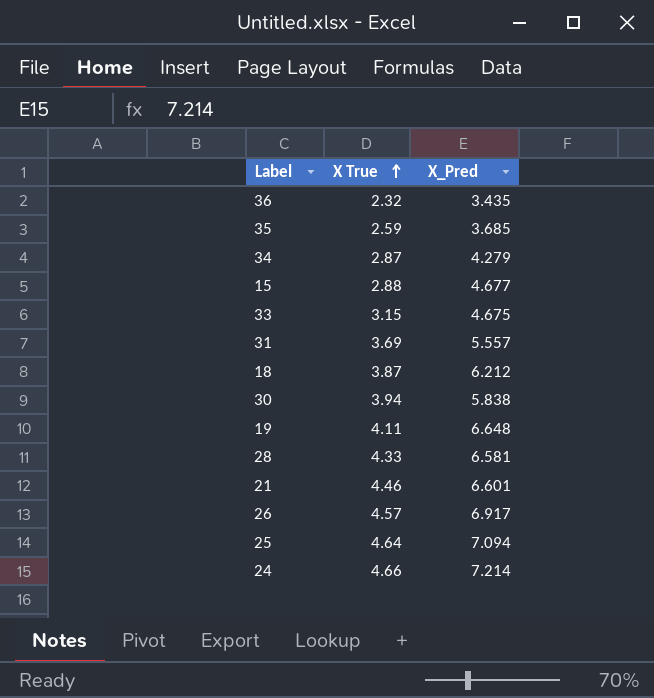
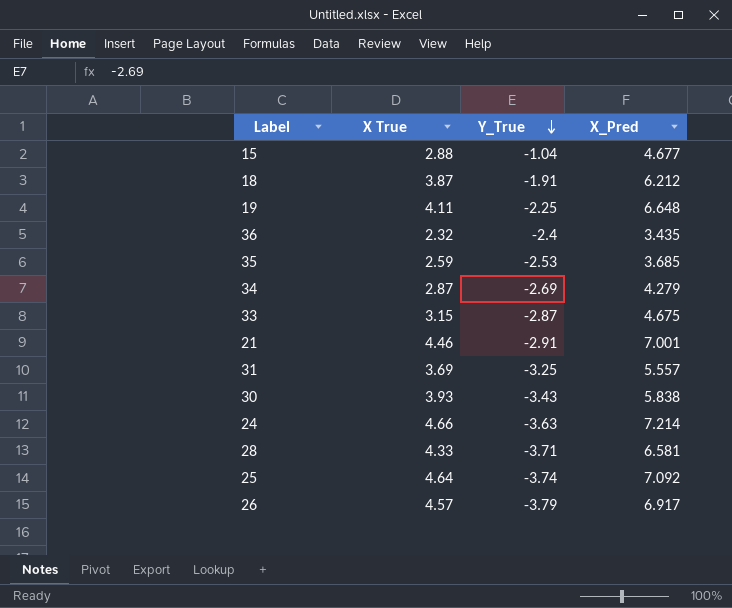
row order: X True ascending -> Y_True descending
column Y_True | position: none -> 3
21 | X_Pred: 6.601 -> 7.001
30 | X True: 3.94 -> 3.93
25 | X_Pred: 7.094 -> 7.092

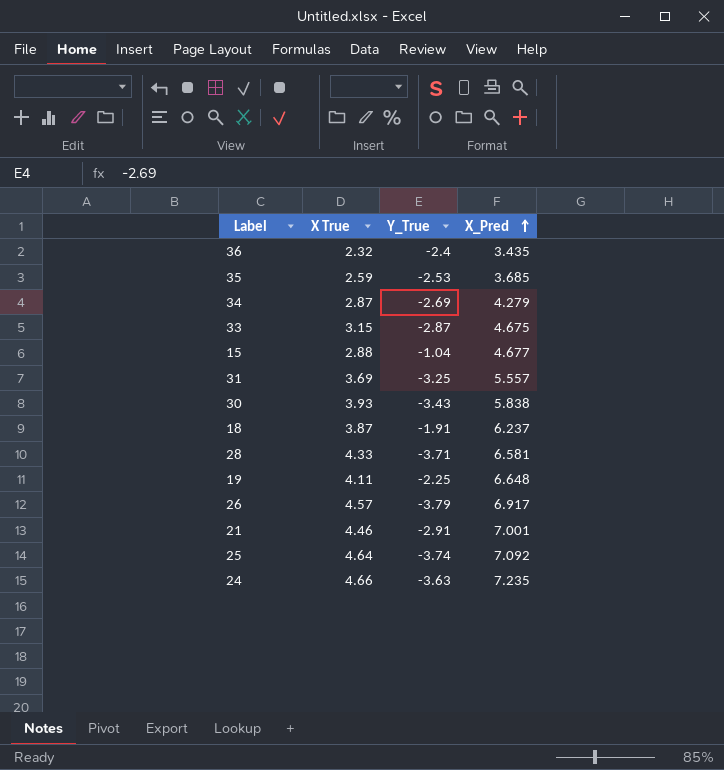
row order: Y_True descending -> X_Pred ascending
18 | X_Pred: 6.212 -> 6.237
24 | X_Pred: 7.214 -> 7.235

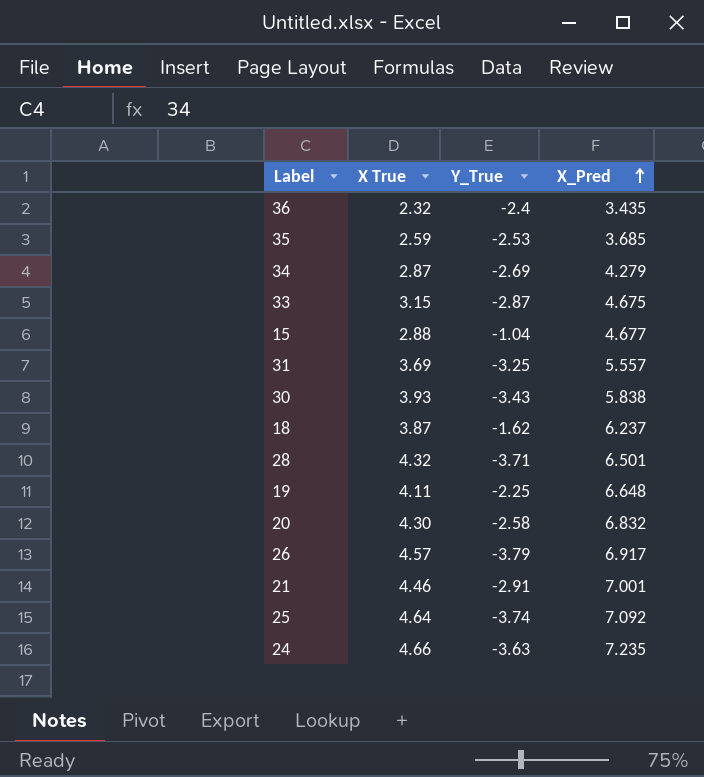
18 | Y_True: -1.91 -> -1.62
28 | X True: 4.33 -> 4.32
28 | X_Pred: 6.581 -> 6.501
row 20: none -> 4.30 | -2.58 | 6.832

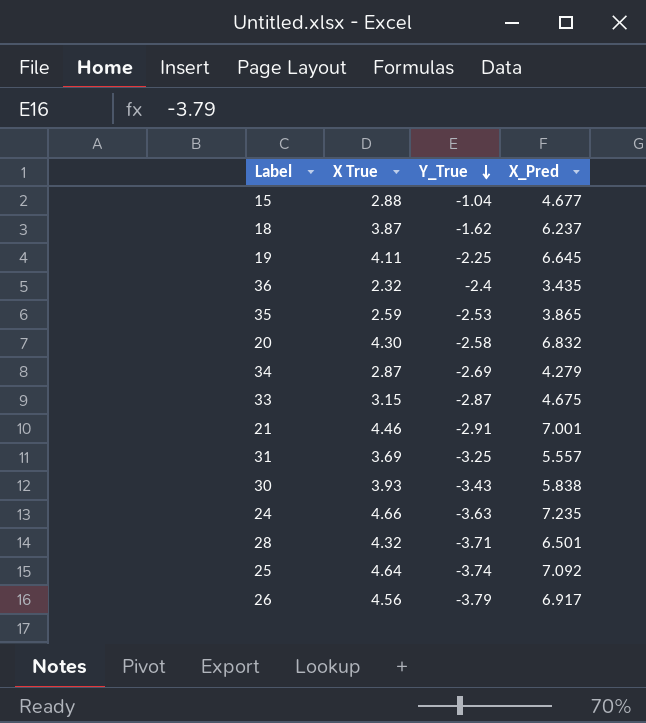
row order: X_Pred ascending -> Y_True descending
19 | X_Pred: 6.648 -> 6.645
35 | X_Pred: 3.685 -> 3.865
26 | X True: 4.57 -> 4.56

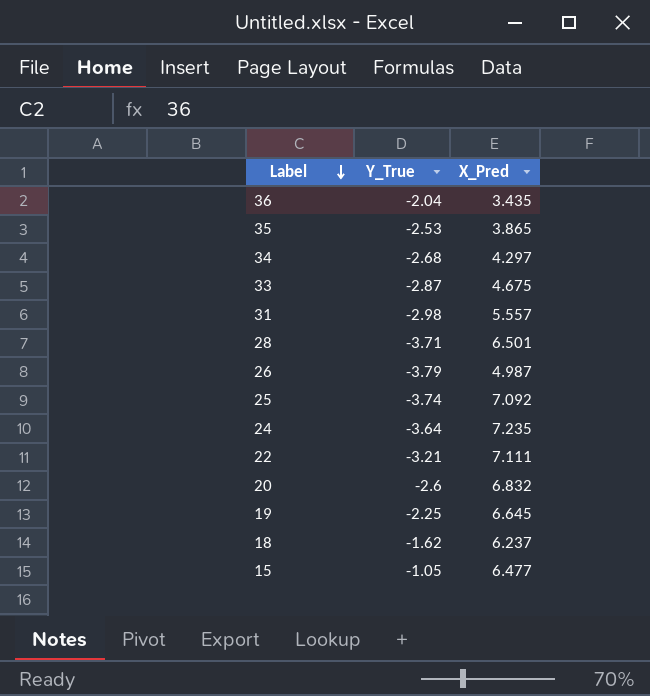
row order: Y_True descending -> Label descending
column X True | position: 2 -> none
row 21: 4.46 | -2.91 | 7.001 -> none
row 30: 3.93 | -3.43 | 5.838 -> none
36 | Y_True: -2.4 -> -2.04
34 | Y_True: -2.69 -> -2.68
34 | X_Pred: 4.279 -> 4.297
31 | Y_True: -3.25 -> -2.98
26 | X_Pred: 6.917 -> 4.987
24 | Y_True: -3.63 -> -3.64
row 22: none -> -3.21 | 7.111
20 | Y_True: -2.58 -> -2.6
15 | Y_True: -1.04 -> -1.05
15 | X_Pred: 4.677 -> 6.477

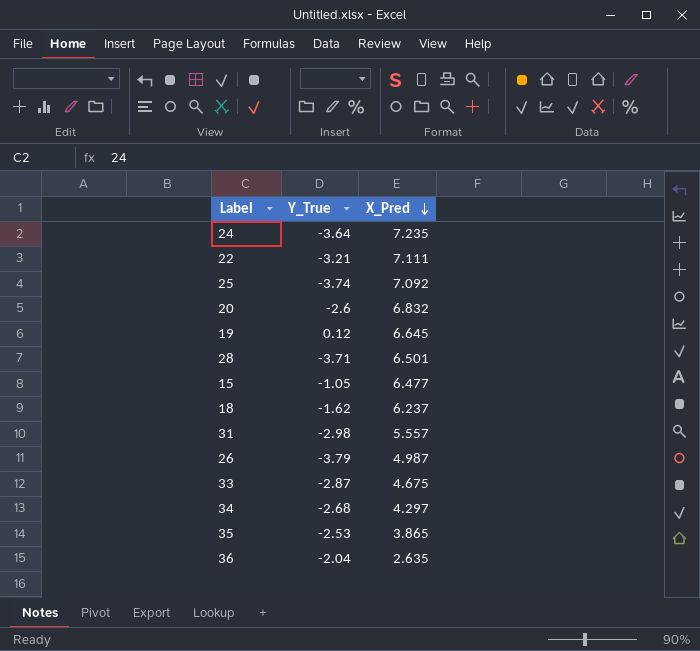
row order: Label descending -> X_Pred descending
19 | Y_True: -2.25 -> 0.12
36 | X_Pred: 3.435 -> 2.635

